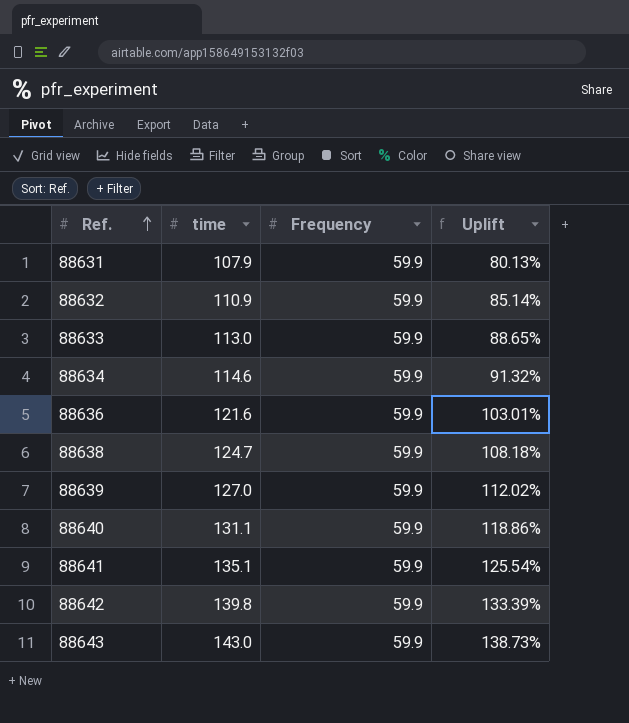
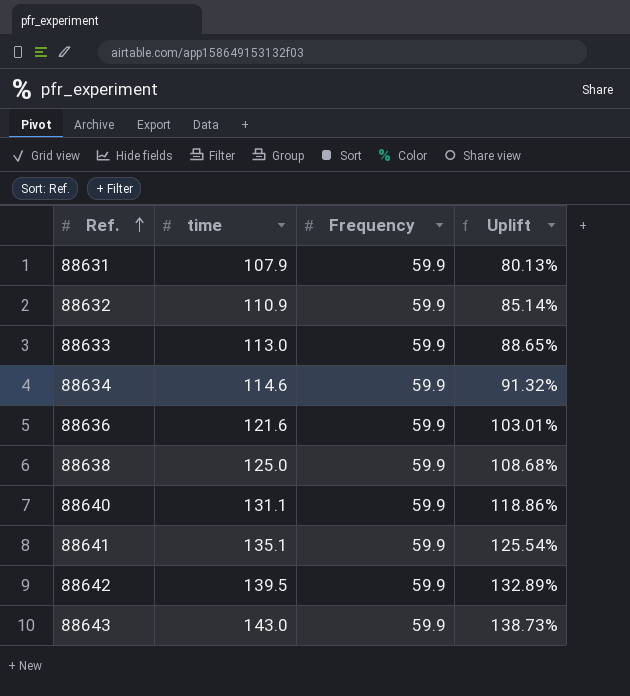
row 88639: 127.0 | 59.9 | 112.02% -> none
88638 | time: 124.7 -> 125.0
88638 | Uplift: 108.18% -> 108.68%
88642 | time: 139.8 -> 139.5
88642 | Uplift: 133.39% -> 132.89%

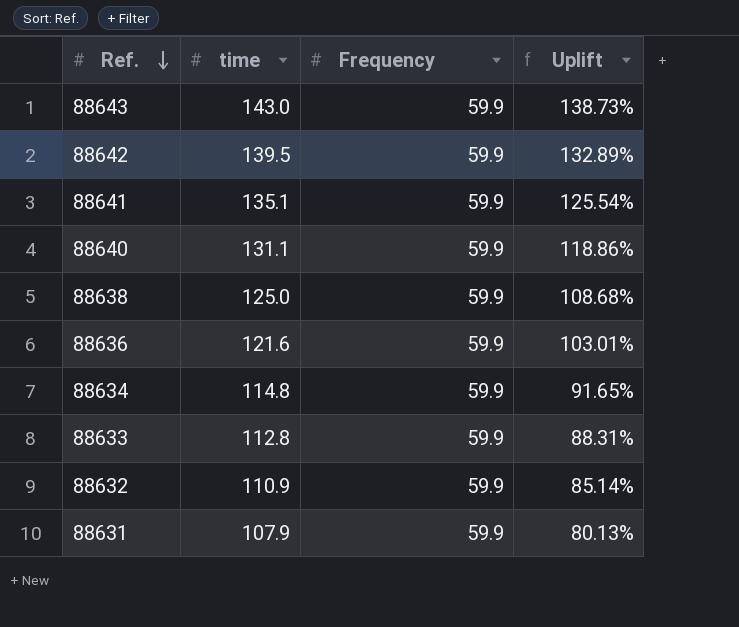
row order: Ref. ascending -> Ref. descending
88634 | time: 114.6 -> 114.8
88634 | Uplift: 91.32% -> 91.65%
88633 | time: 113.0 -> 112.8
88633 | Uplift: 88.65% -> 88.31%

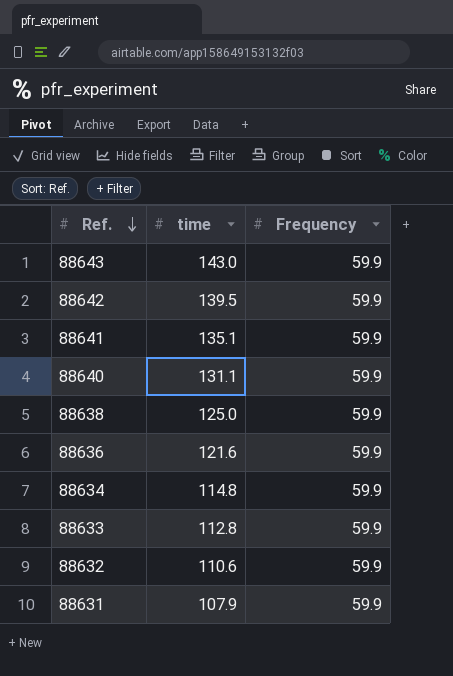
column Uplift | formula: ([time] - [Frequency]) / [Frequency] -> none
88632 | time: 110.9 -> 110.6

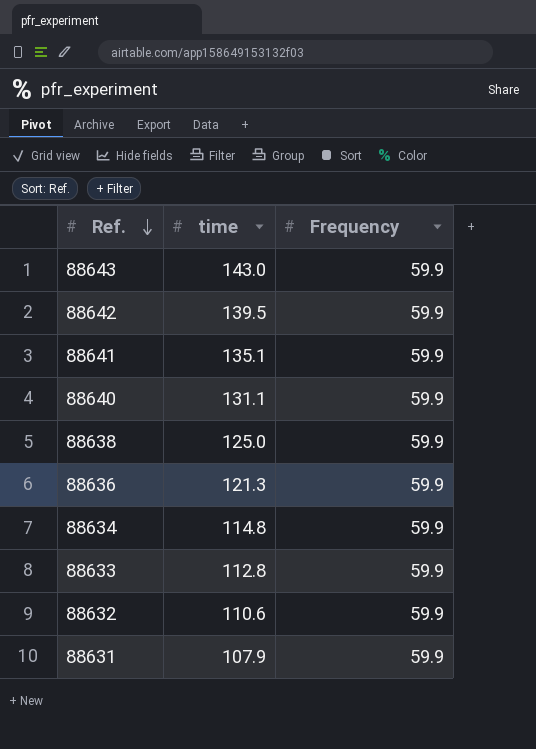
88636 | time: 121.6 -> 121.3

